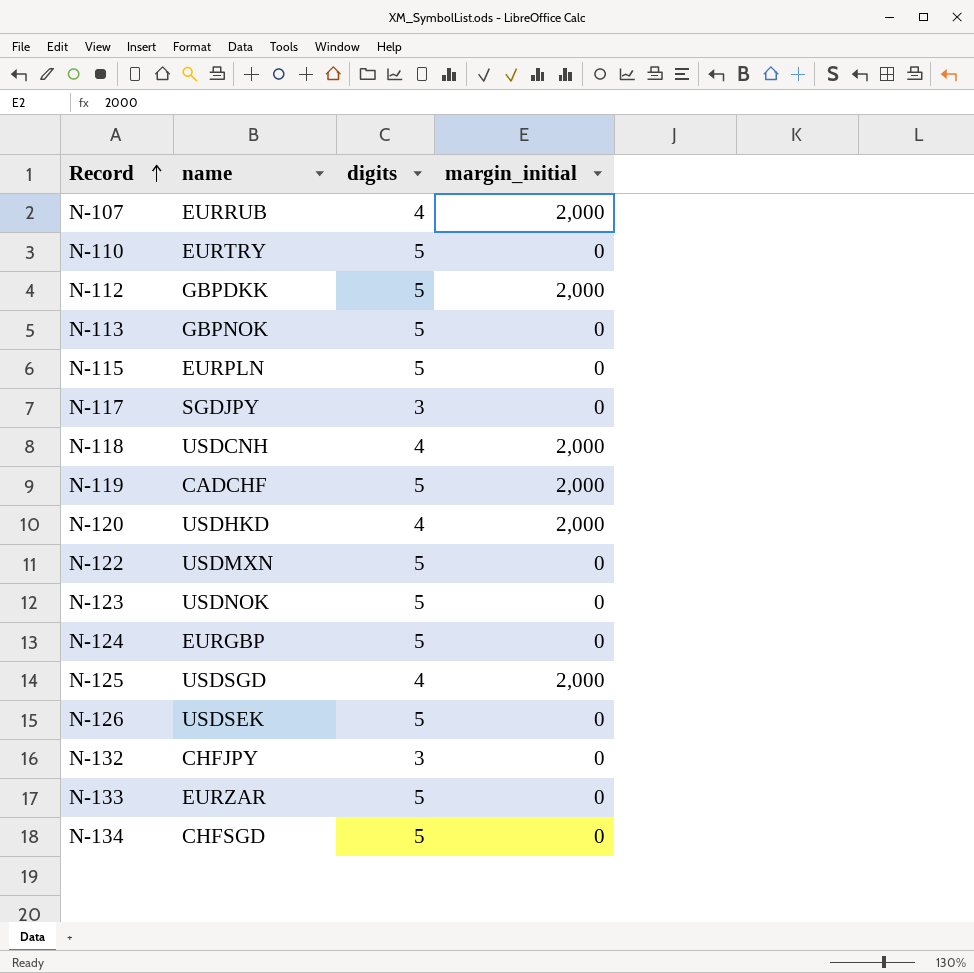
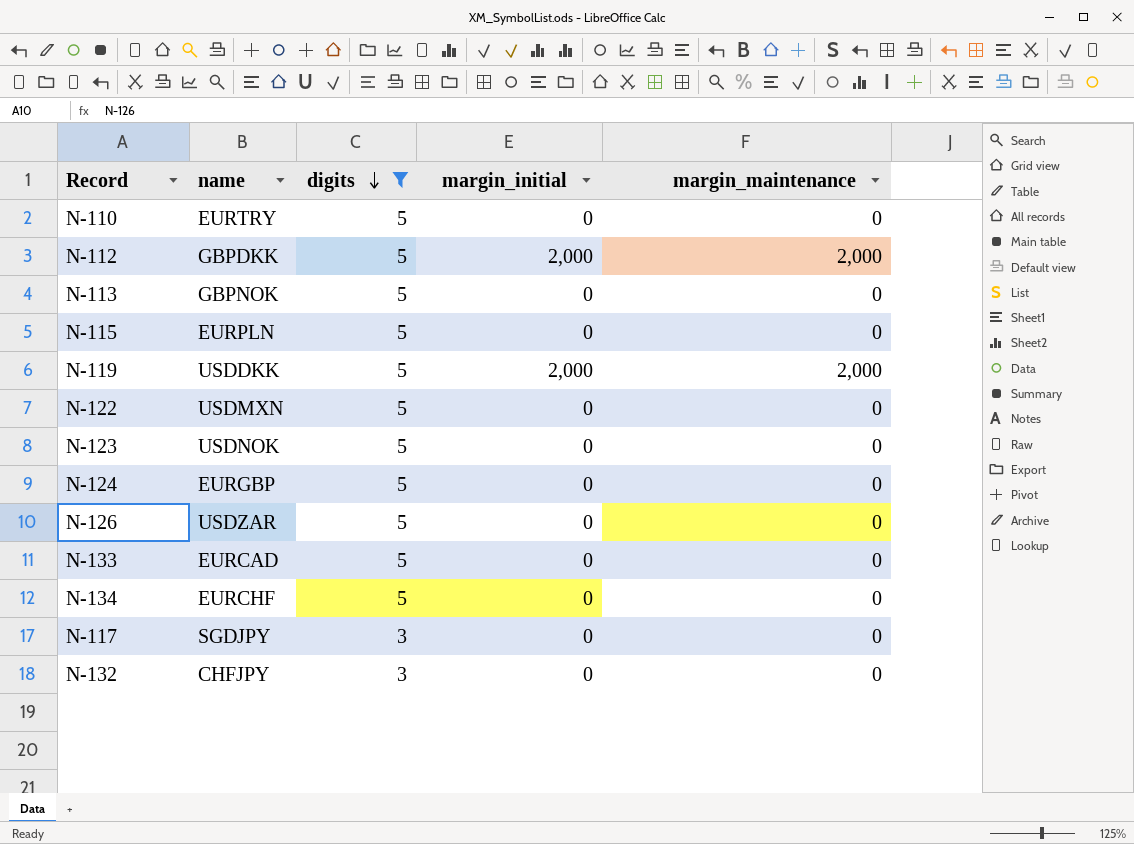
filter: none -> digits != 4
row order: Record ascending -> digits descending
column margin_maintenance | position: none -> 5
N-119 | name: CADCHF -> USDDKK
N-126 | name: USDSEK -> USDZAR
N-133 | name: EURZAR -> EURCAD
N-134 | name: CHFSGD -> EURCHF

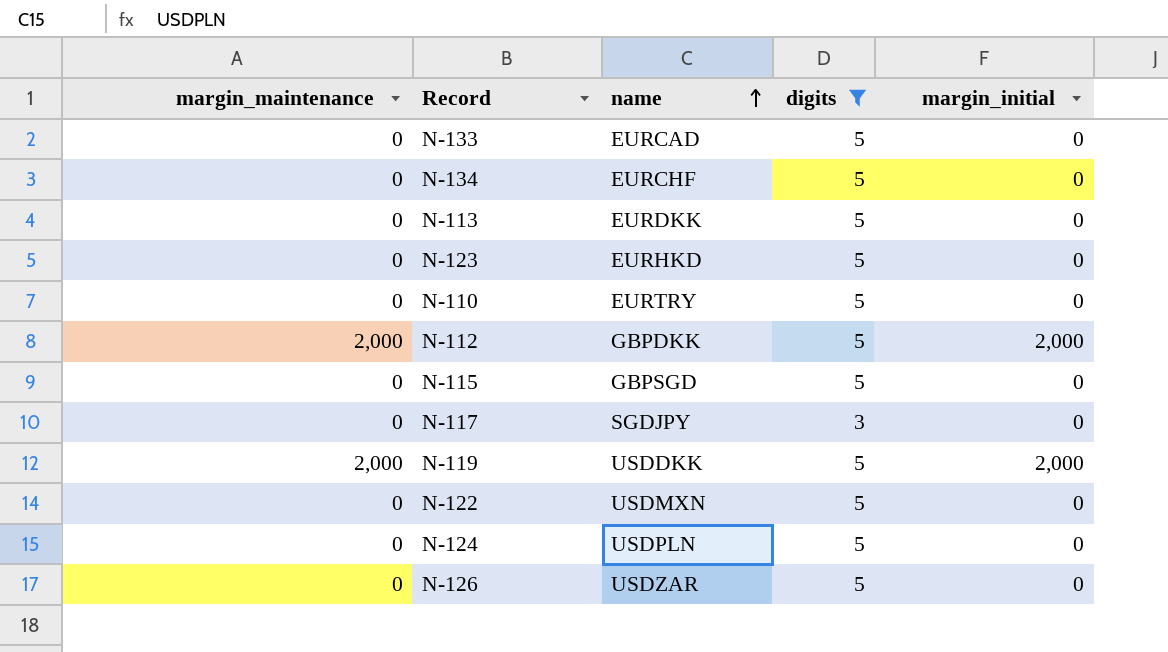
row order: digits descending -> name ascending
column margin_maintenance | position: 5 -> 1
row N-132: CHFJPY | 3 | 0 | 0 -> none
N-113 | name: GBPNOK -> EURDKK
N-123 | name: USDNOK -> EURHKD
N-115 | name: EURPLN -> GBPSGD
N-124 | name: EURGBP -> USDPLN

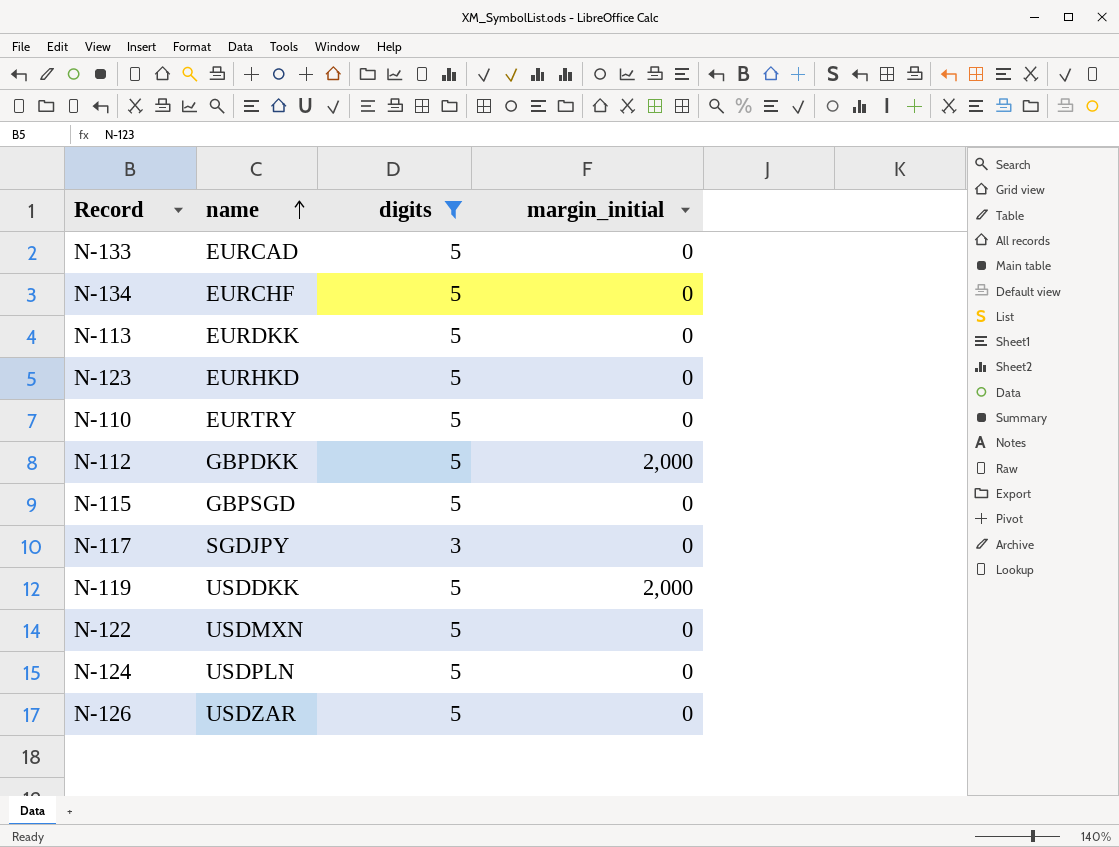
column margin_maintenance | position: 1 -> none

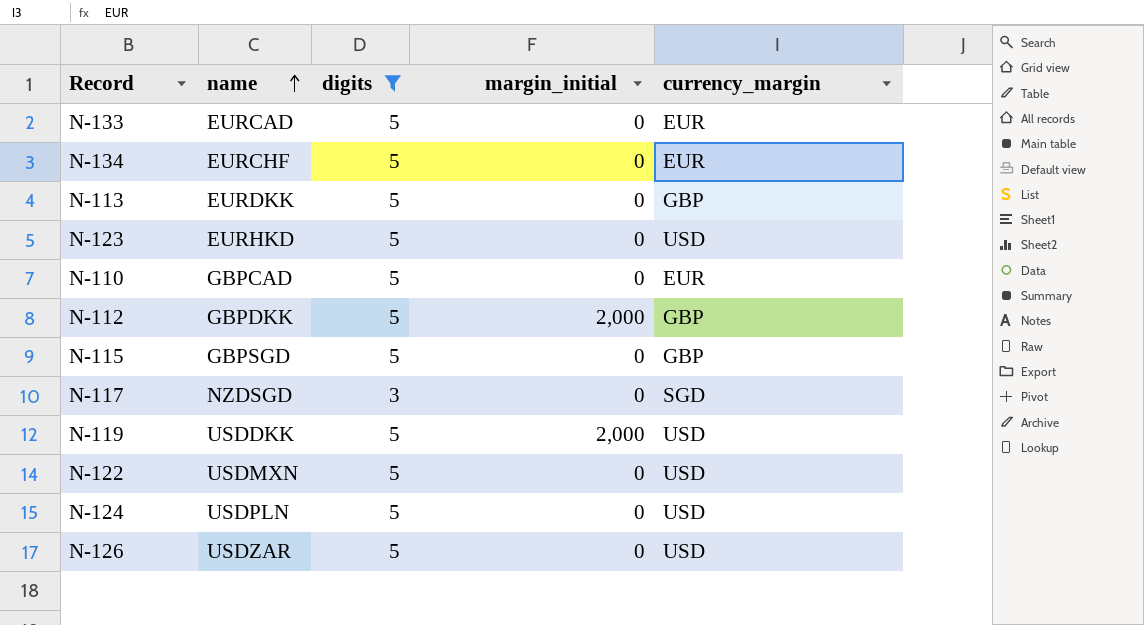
column currency_margin | position: none -> 5
N-110 | name: EURTRY -> GBPCAD
N-117 | name: SGDJPY -> NZDSGD

